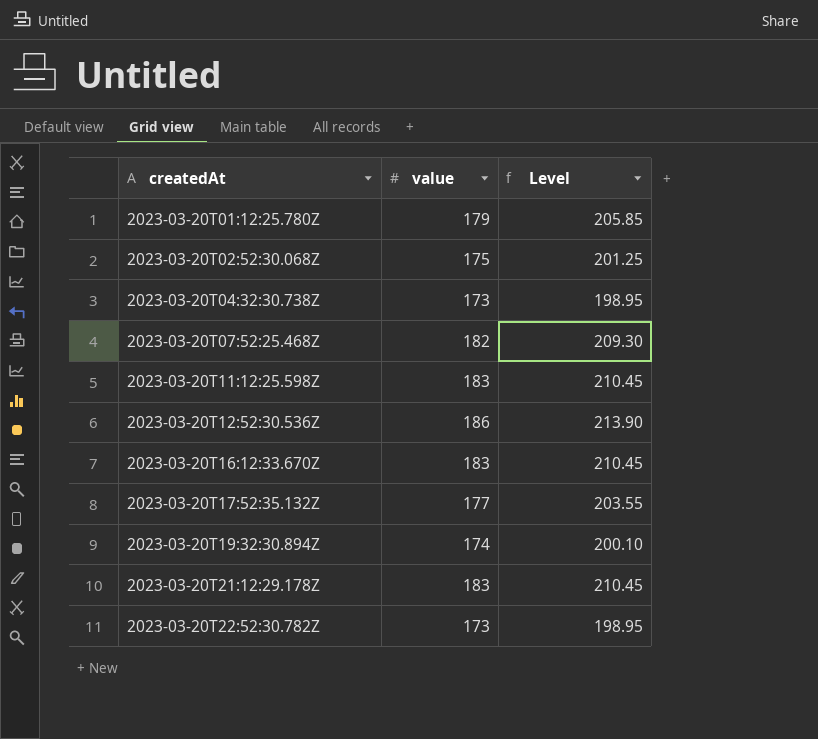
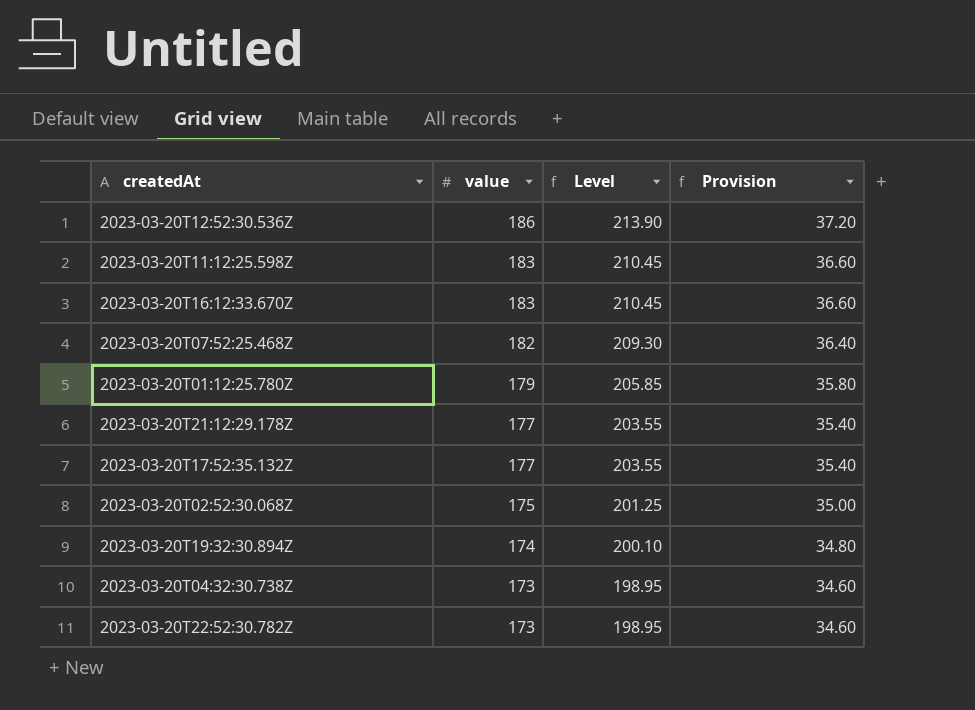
row order: createdAt ascending -> value descending
column Provision | formula: none -> [value] * 0.2
2023-03-20T21:12:29.178Z | value: 183 -> 177
2023-03-20T21:12:29.178Z | Level: 210.45 -> 203.55

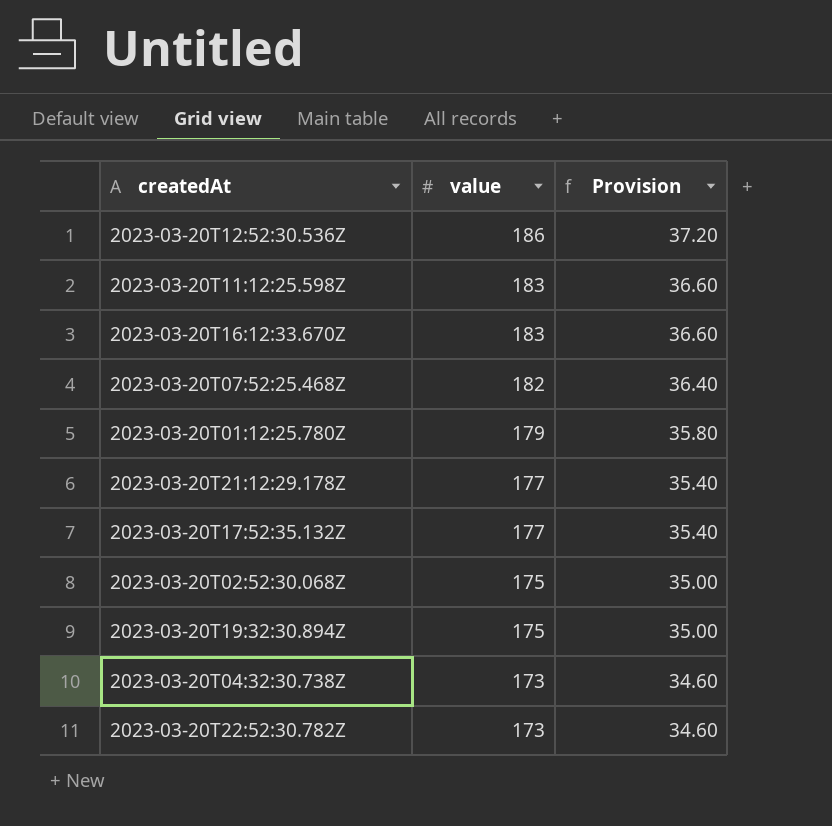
column Level | formula: [value] * 1.15 -> none
2023-03-20T19:32:30.894Z | value: 174 -> 175
2023-03-20T19:32:30.894Z | Provision: 34.80 -> 35.00

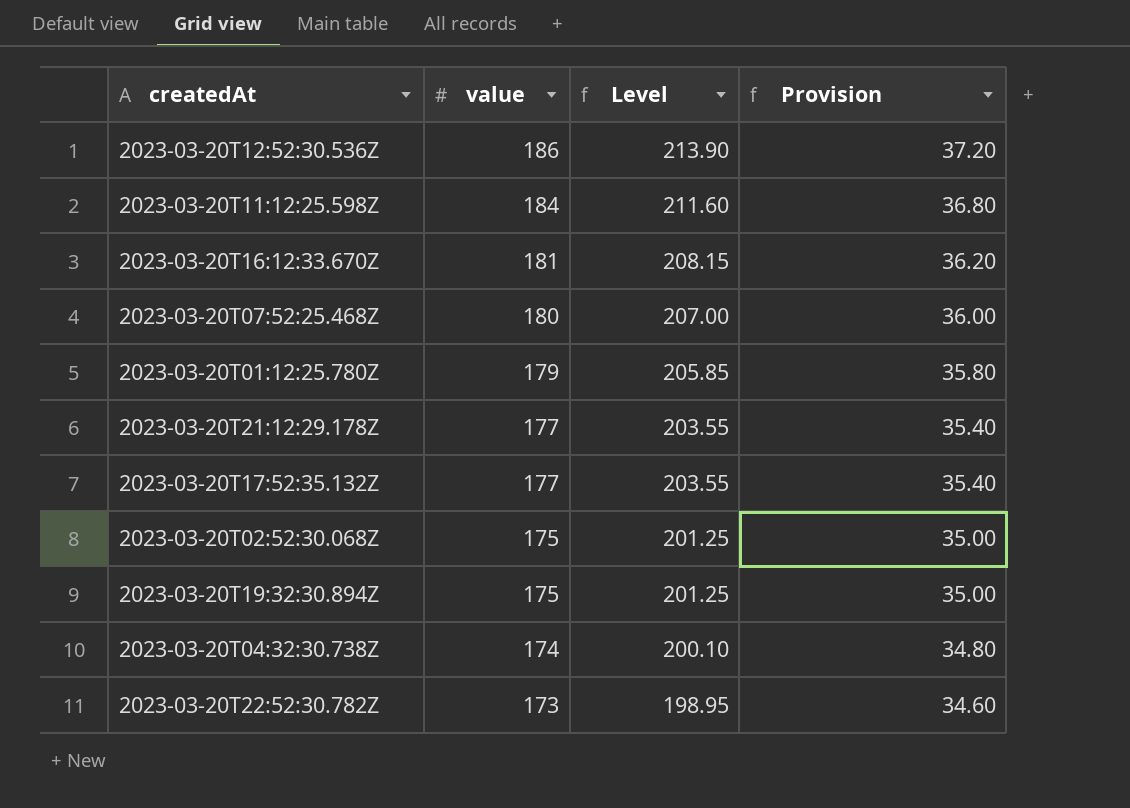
column Level | formula: none -> [value] * 1.15
2023-03-20T11:12:25.598Z | value: 183 -> 184
2023-03-20T11:12:25.598Z | Provision: 36.60 -> 36.80
2023-03-20T16:12:33.670Z | value: 183 -> 181
2023-03-20T16:12:33.670Z | Provision: 36.60 -> 36.20
2023-03-20T07:52:25.468Z | value: 182 -> 180
2023-03-20T07:52:25.468Z | Provision: 36.40 -> 36.00
2023-03-20T04:32:30.738Z | value: 173 -> 174
2023-03-20T04:32:30.738Z | Provision: 34.60 -> 34.80

